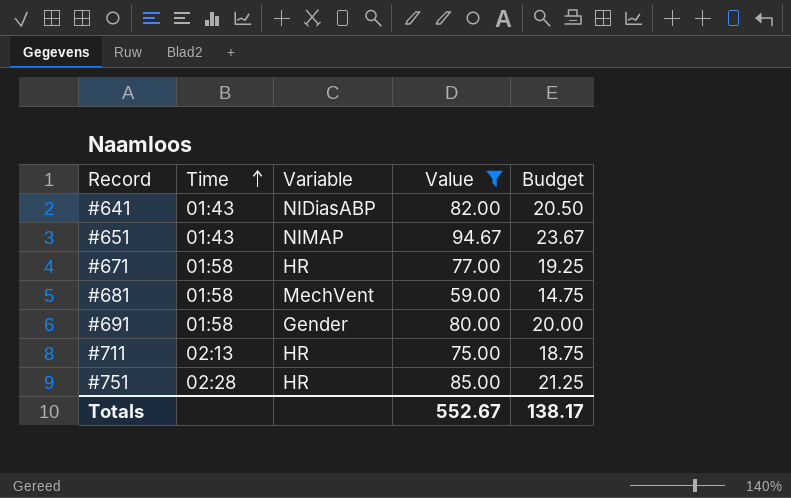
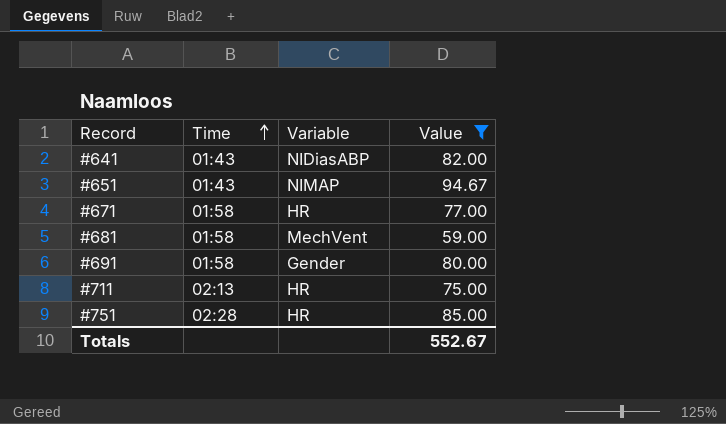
column Budget | formula: [Value] * 0.25 -> none

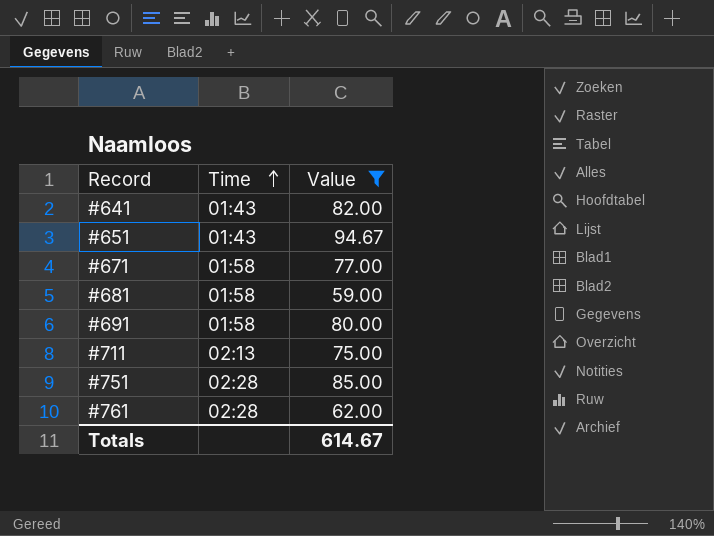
column Variable | position: 3 -> none
row #761: none -> 02:28 | 62.00
Totals | Value: 552.67 -> 614.67

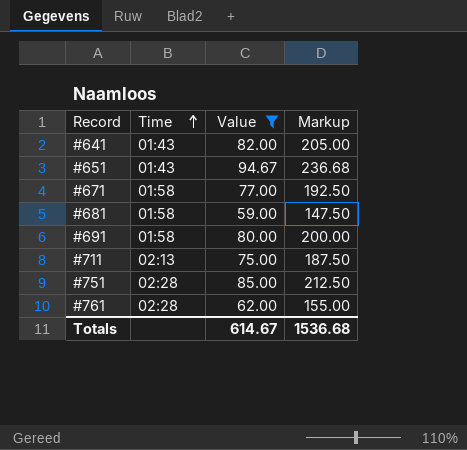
column Markup | formula: none -> [Value] * 2.5

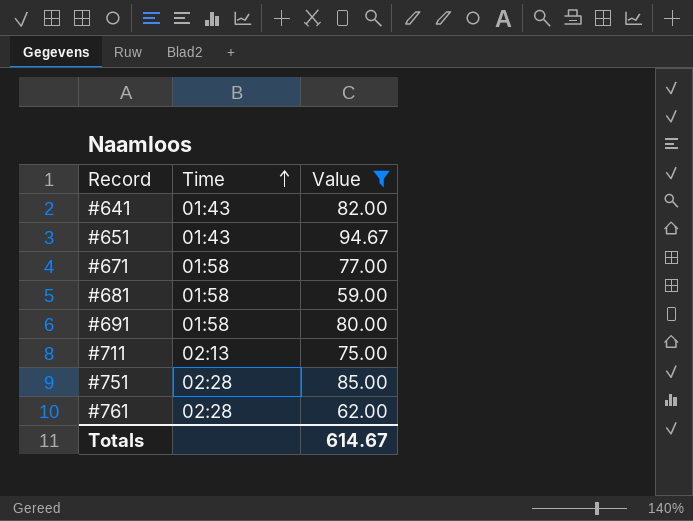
column Markup | formula: [Value] * 2.5 -> none

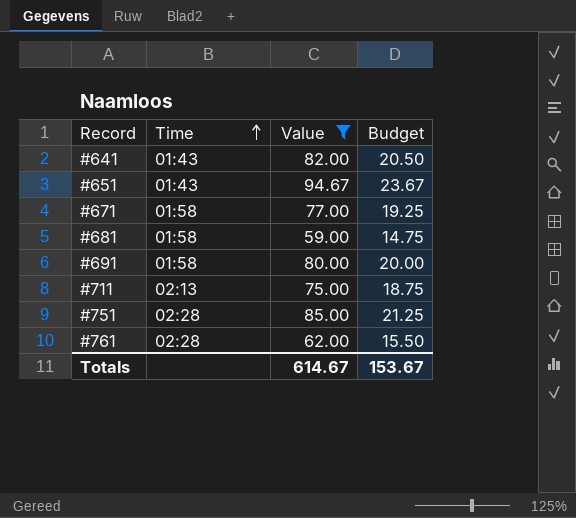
column Budget | formula: none -> [Value] * 0.25

